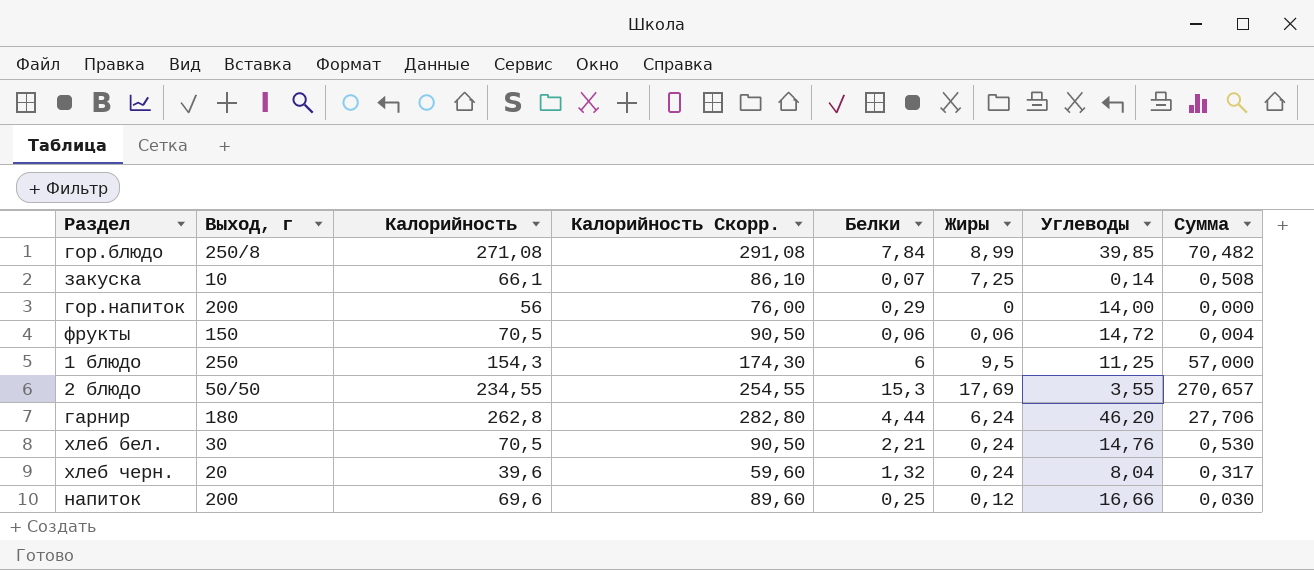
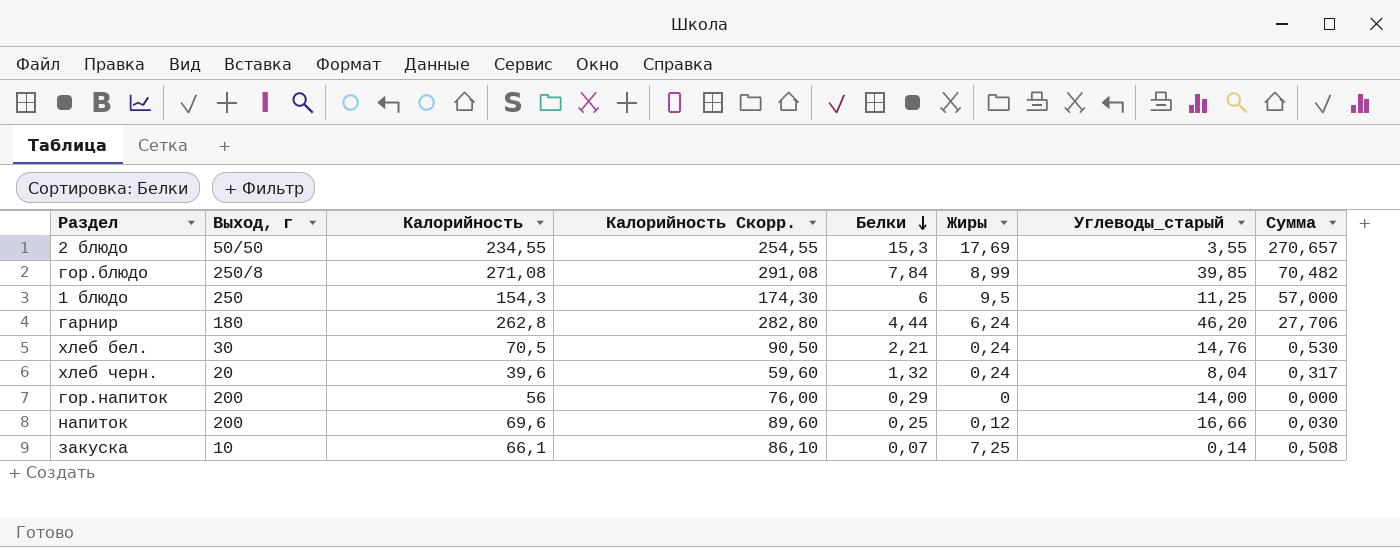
row order: none -> Белки descending
column name: Углеводы -> Углеводы_старый
row фрукты: 150 | 70,5 | 90,50 | 0,06 | 0,06 | 14,72 | 0,004 -> none

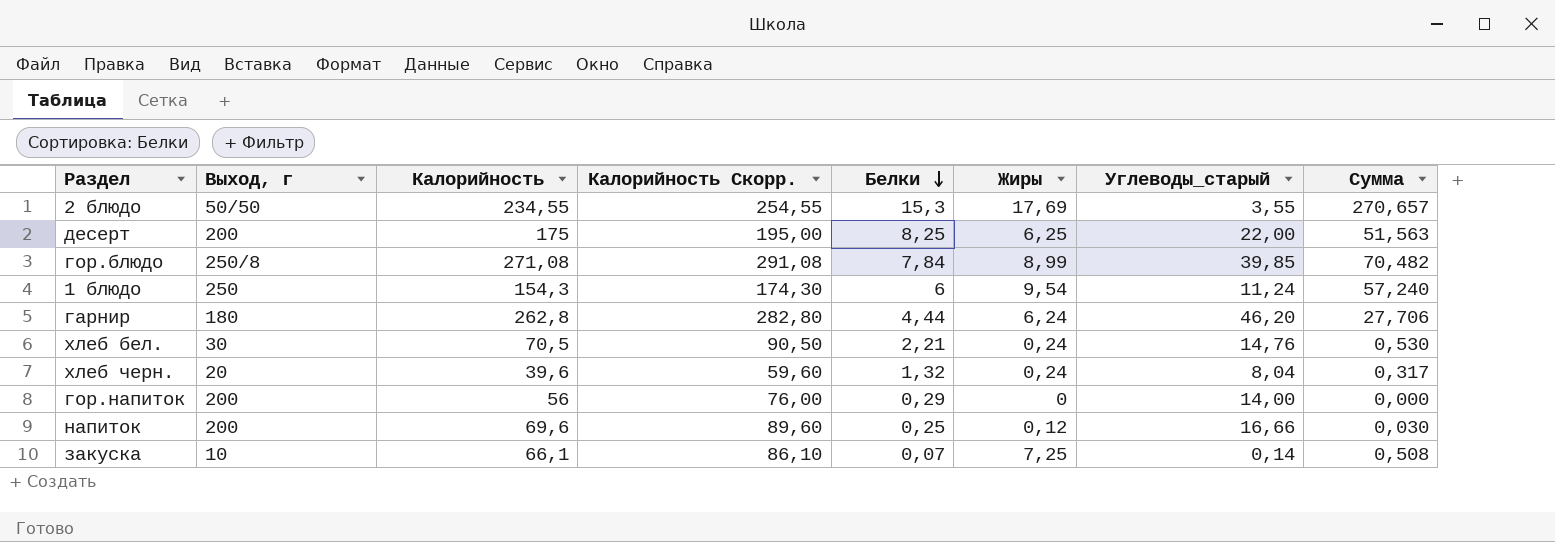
row десерт: none -> 200 | 175 | 195,00 | 8,25 | 6,25 | 22,00 | 51,563
1 блюдо | Жиры: 9,5 -> 9,54
1 блюдо | Углеводы_старый: 11,25 -> 11,24
1 блюдо | Сумма: 57,000 -> 57,240

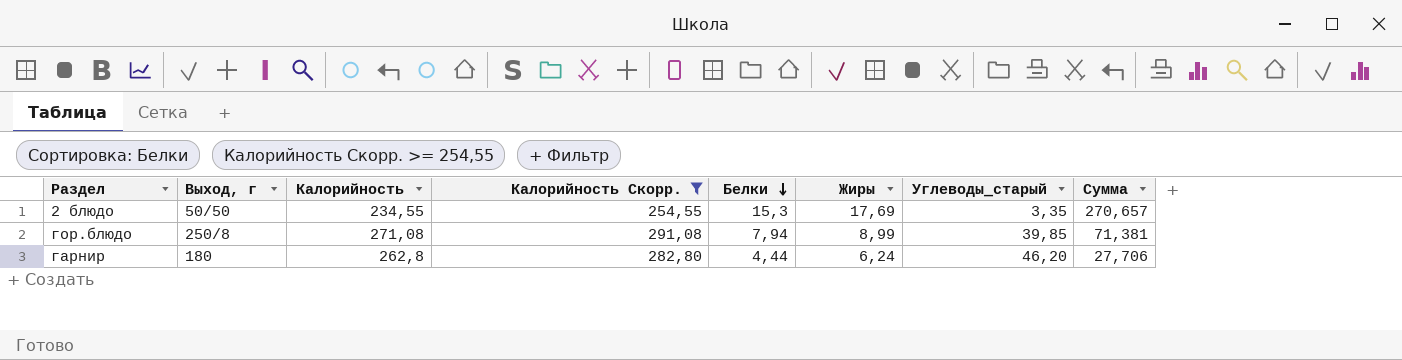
filter: none -> Калорийность Скорр. >= 254,55
2 блюдо | Углеводы_старый: 3,55 -> 3,35
гор.блюдо | Белки: 7,84 -> 7,94
гор.блюдо | Сумма: 70,482 -> 71,381

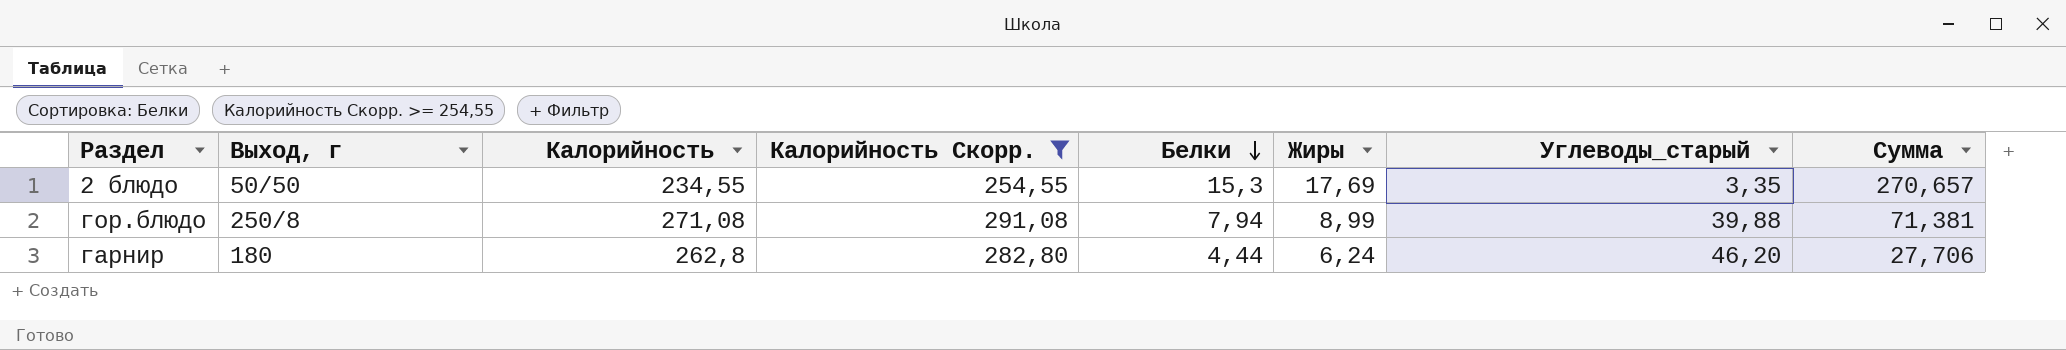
гор.блюдо | Углеводы_старый: 39,85 -> 39,88

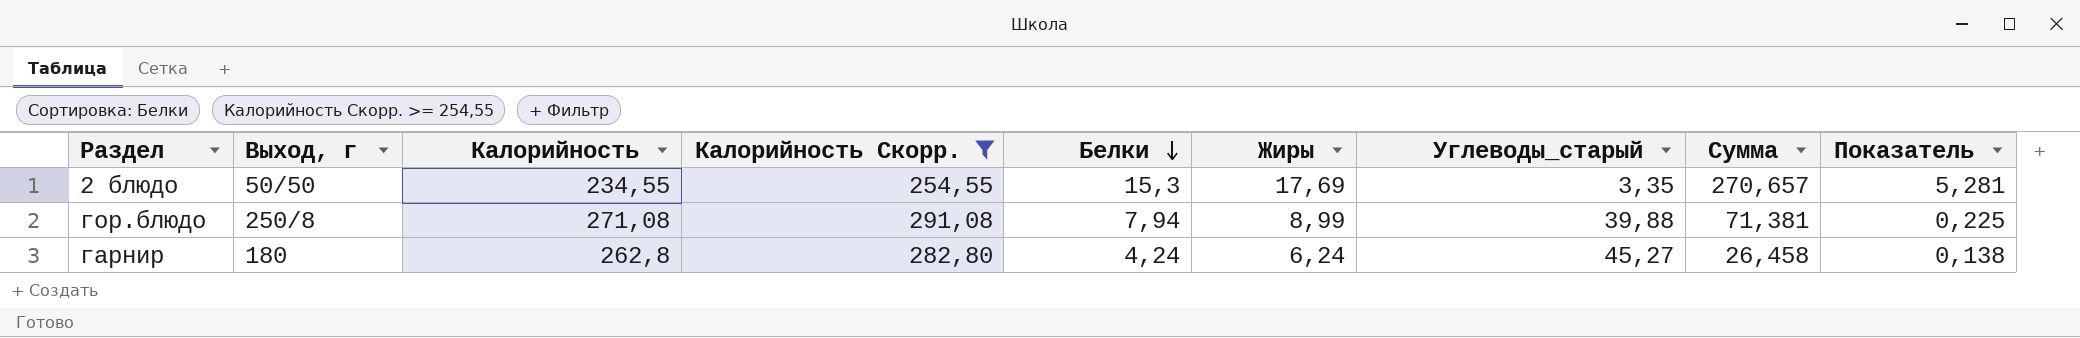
column Показатель | formula: none -> [Жиры] / [Углеводы_старый]
гарнир | Белки: 4,44 -> 4,24
гарнир | Углеводы_старый: 46,20 -> 45,27
гарнир | Сумма: 27,706 -> 26,458

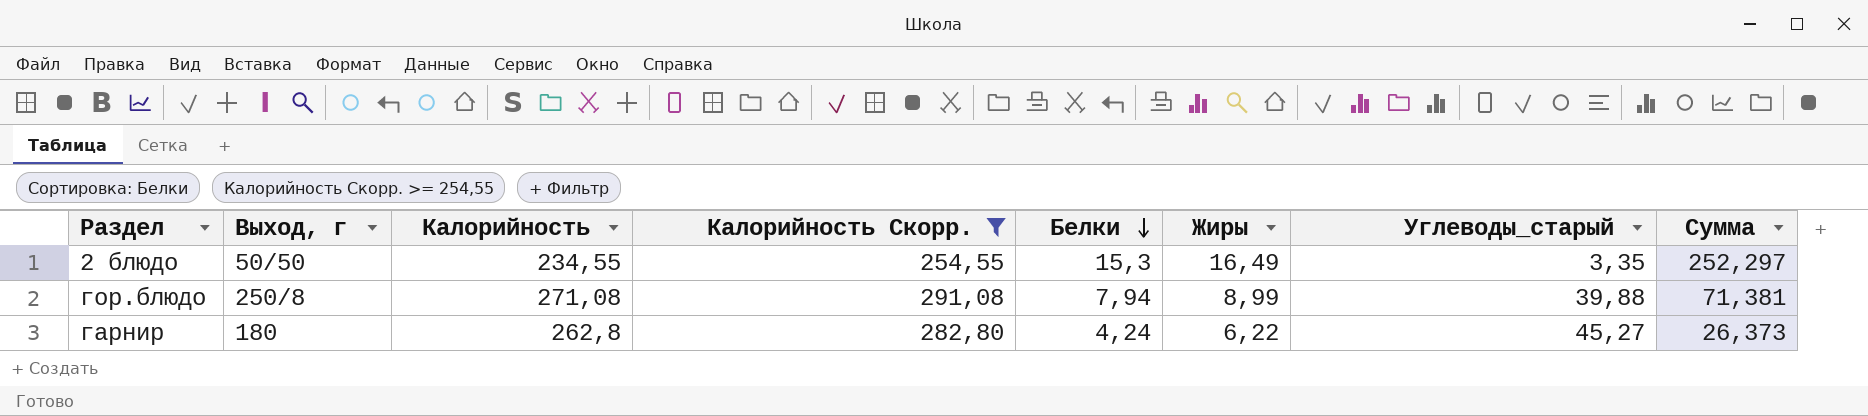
column Показатель | formula: [Жиры] / [Углеводы_старый] -> none
2 блюдо | Жиры: 17,69 -> 16,49
2 блюдо | Сумма: 270,657 -> 252,297
гарнир | Жиры: 6,24 -> 6,22
гарнир | Сумма: 26,458 -> 26,373

